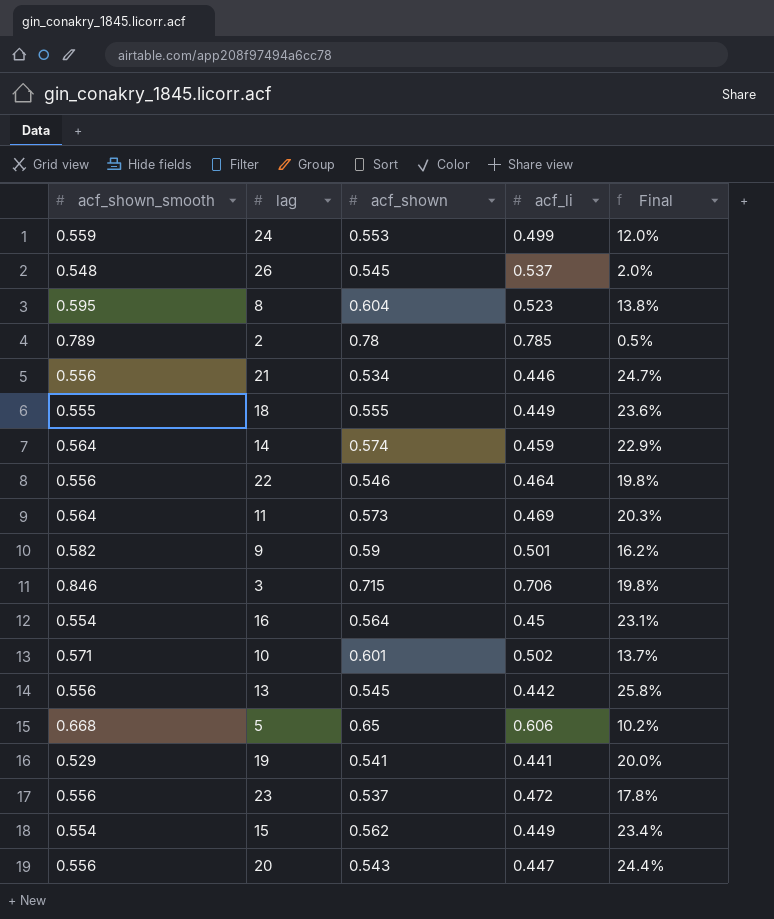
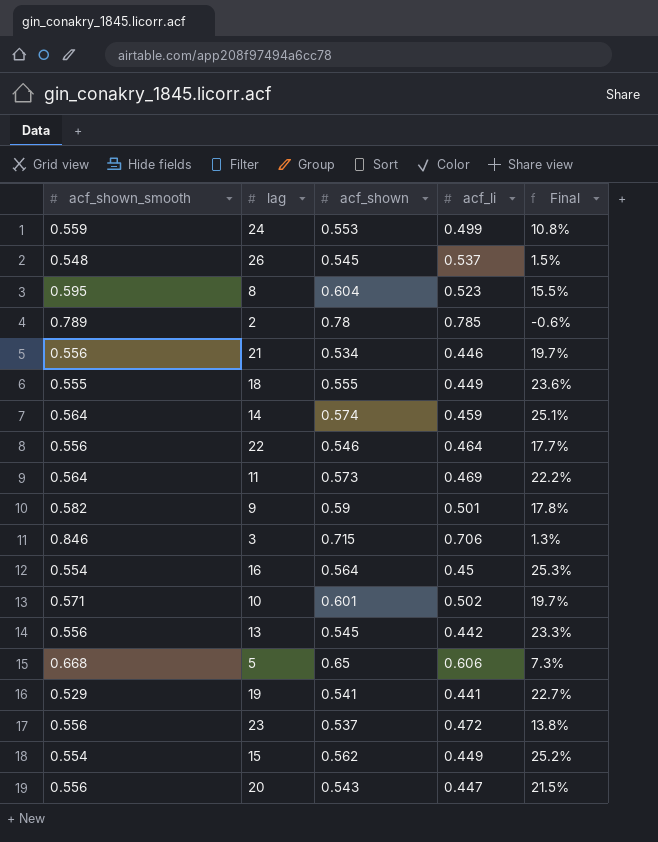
column Final | formula: ([acf_shown_smooth] - [acf_li]) / [acf_li] -> ([acf_shown] - [acf_li]) / [acf_li]

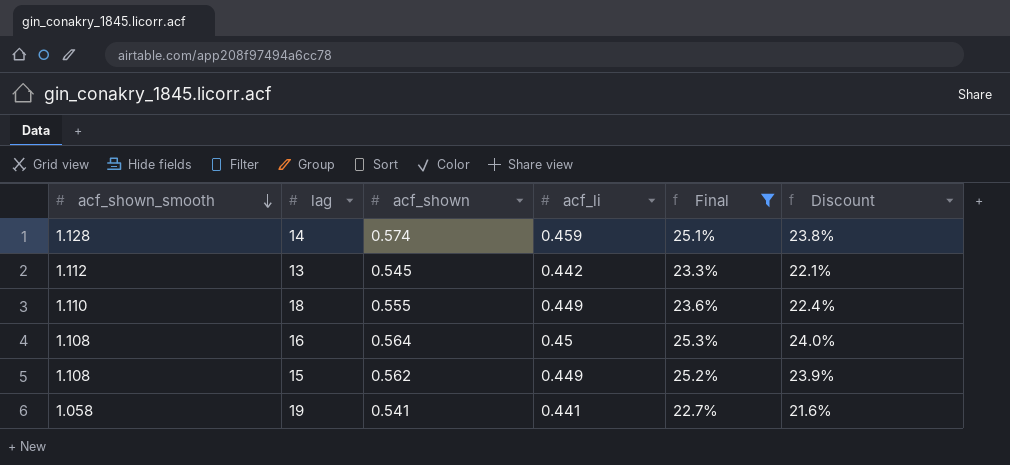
filter: none -> Final >= 22.7%
row order: none -> acf_shown_smooth descending
column Discount | formula: none -> [Final] * 0.95
14 | acf_shown_smooth: 0.564 -> 1.128
13 | acf_shown_smooth: 0.556 -> 1.112
18 | acf_shown_smooth: 0.555 -> 1.110
16 | acf_shown_smooth: 0.554 -> 1.108
15 | acf_shown_smooth: 0.554 -> 1.108
19 | acf_shown_smooth: 0.529 -> 1.058

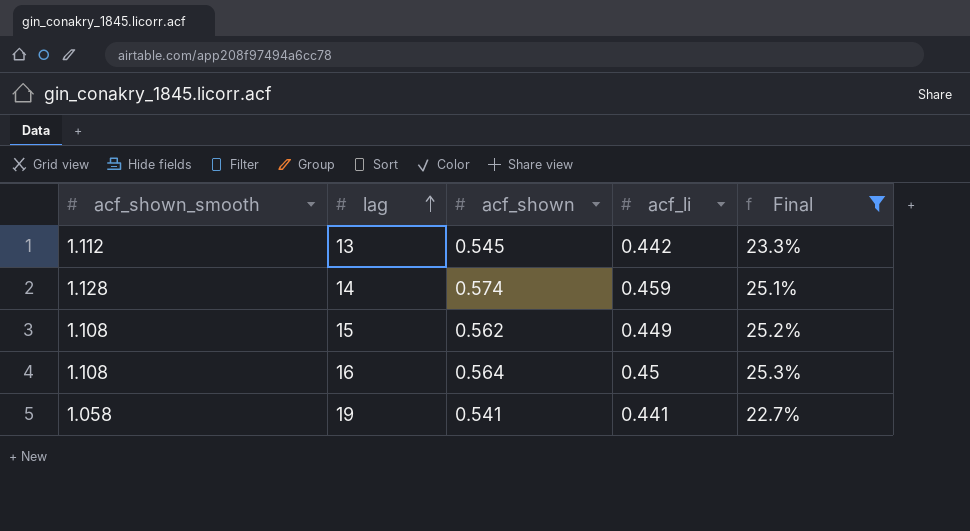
row order: acf_shown_smooth descending -> lag ascending
column Discount | formula: [Final] * 0.95 -> none
row 18: 1.110 | 0.555 | 0.449 | 23.6% | 22.4% -> none

